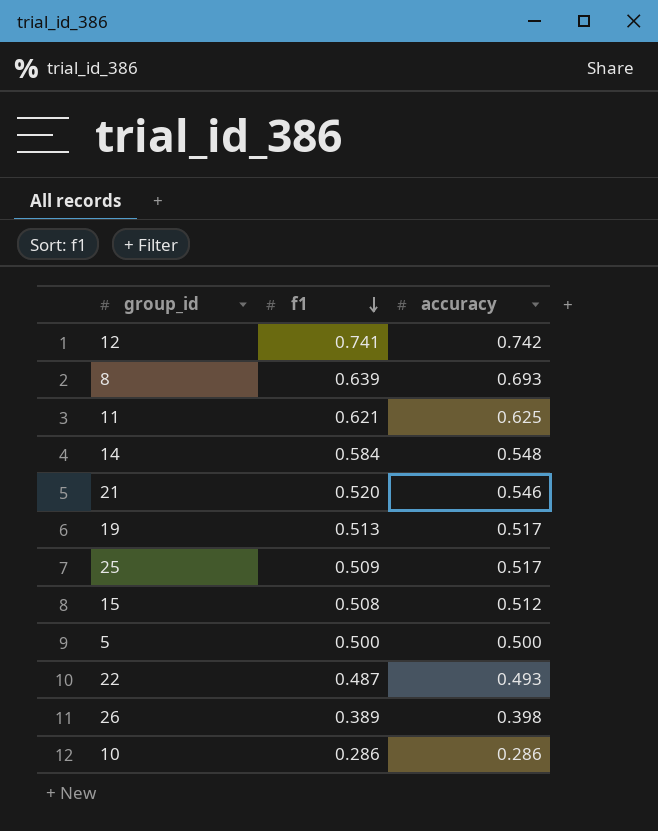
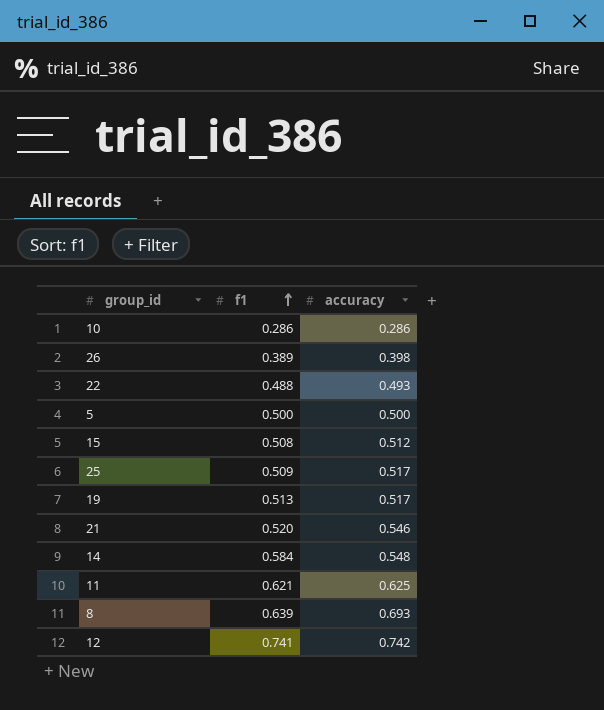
row order: f1 descending -> f1 ascending
22 | f1: 0.487 -> 0.488

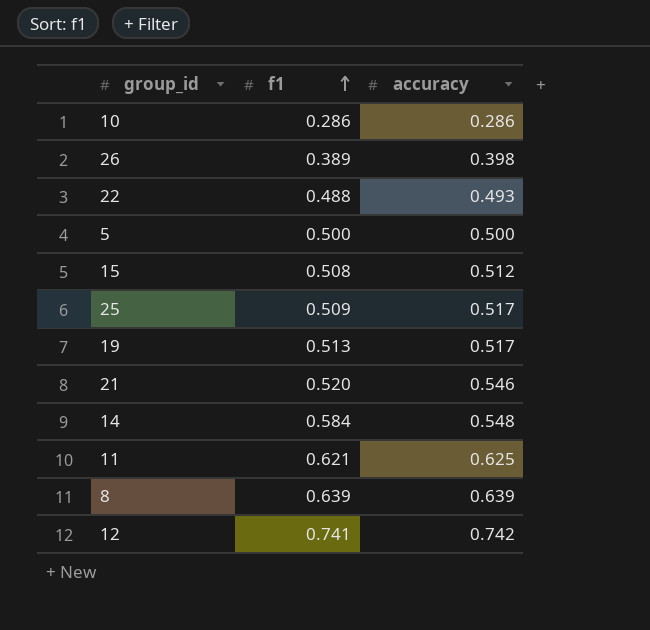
8 | accuracy: 0.693 -> 0.639

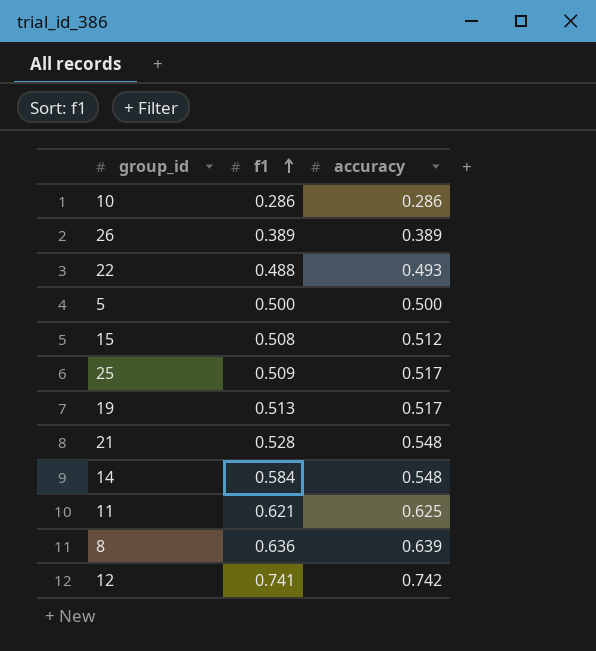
26 | accuracy: 0.398 -> 0.389
21 | f1: 0.520 -> 0.528
21 | accuracy: 0.546 -> 0.548
8 | f1: 0.639 -> 0.636

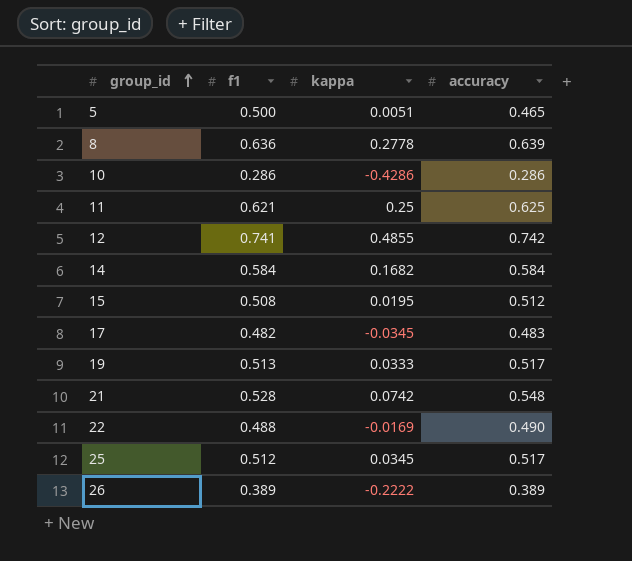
row order: f1 ascending -> group_id ascending
column kappa | position: none -> 3
5 | accuracy: 0.500 -> 0.465
14 | accuracy: 0.548 -> 0.584
row 17: none -> 0.482 | -0.0345 | 0.483
22 | accuracy: 0.493 -> 0.490
25 | f1: 0.509 -> 0.512

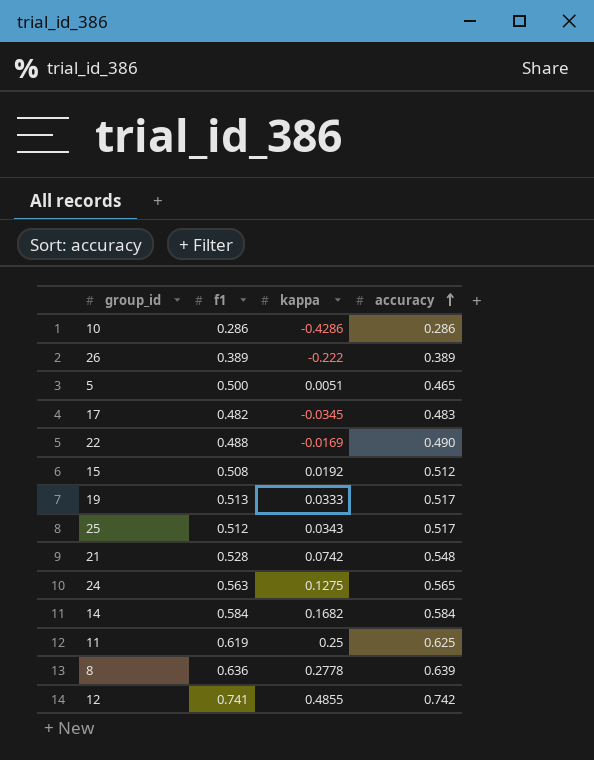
row order: group_id ascending -> accuracy ascending
26 | kappa: -0.2222 -> -0.222
15 | kappa: 0.0195 -> 0.0192
25 | kappa: 0.0345 -> 0.0343
row 24: none -> 0.563 | 0.1275 | 0.565
11 | f1: 0.621 -> 0.619

